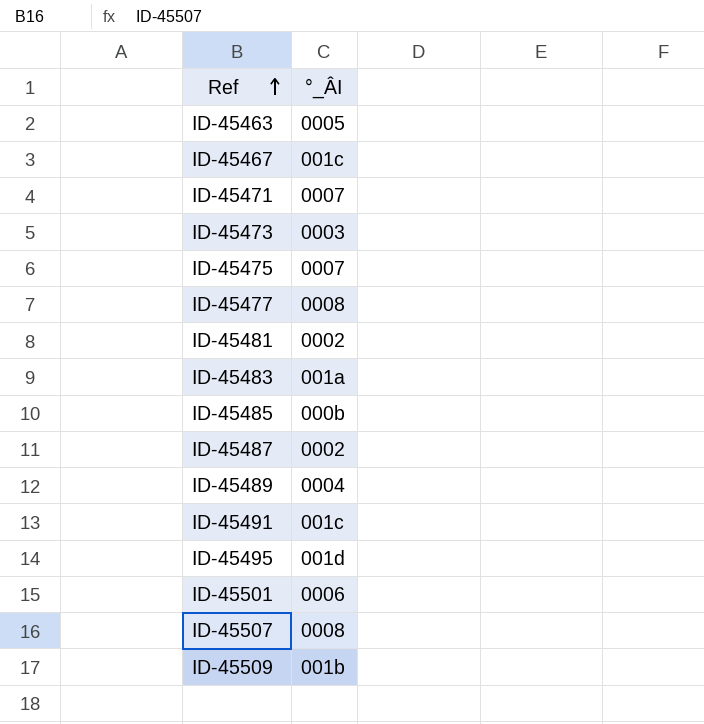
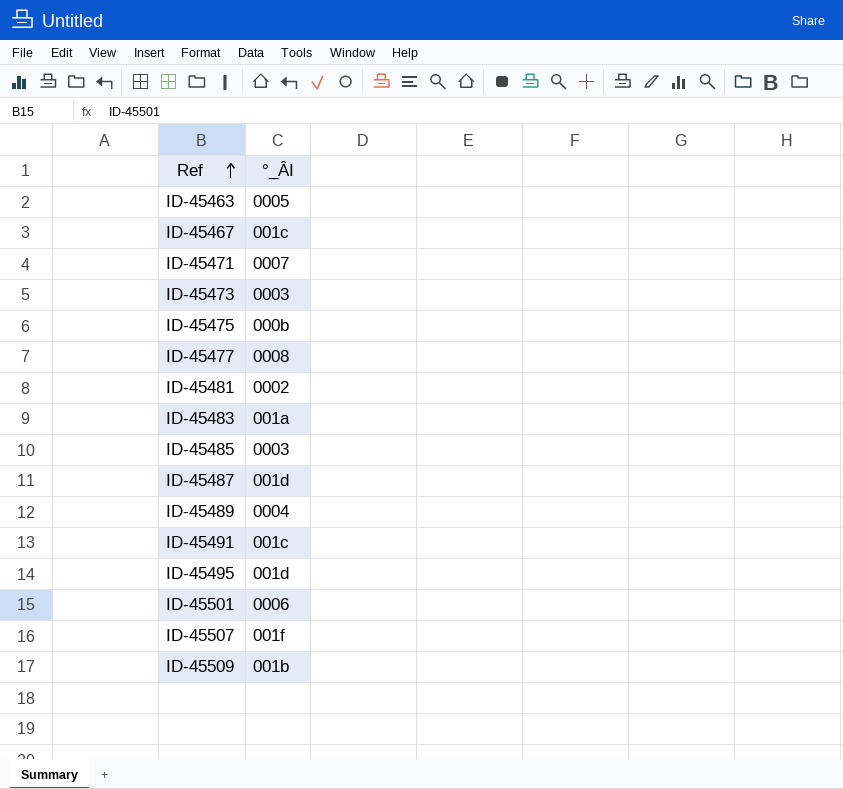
ID-45475 | °_ÂI: 0007 -> 000b
ID-45485 | °_ÂI: 000b -> 0003
ID-45487 | °_ÂI: 0002 -> 001d
ID-45507 | °_ÂI: 0008 -> 001f

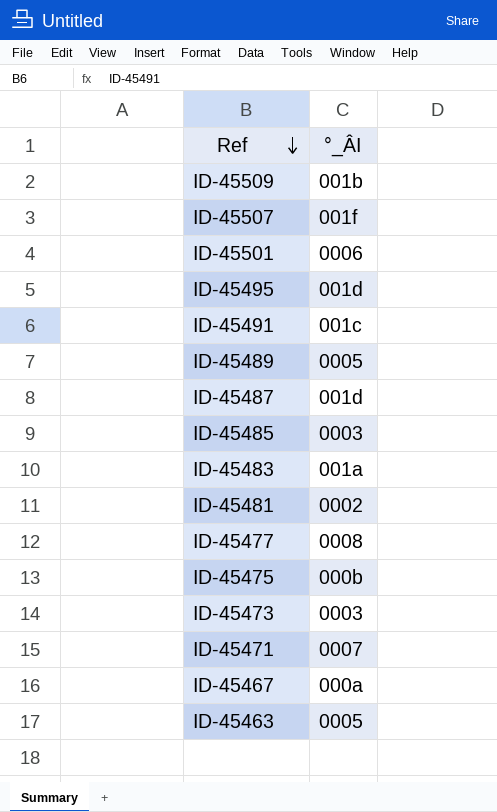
row order: Ref ascending -> Ref descending
ID-45489 | °_ÂI: 0004 -> 0005
ID-45467 | °_ÂI: 001c -> 000a

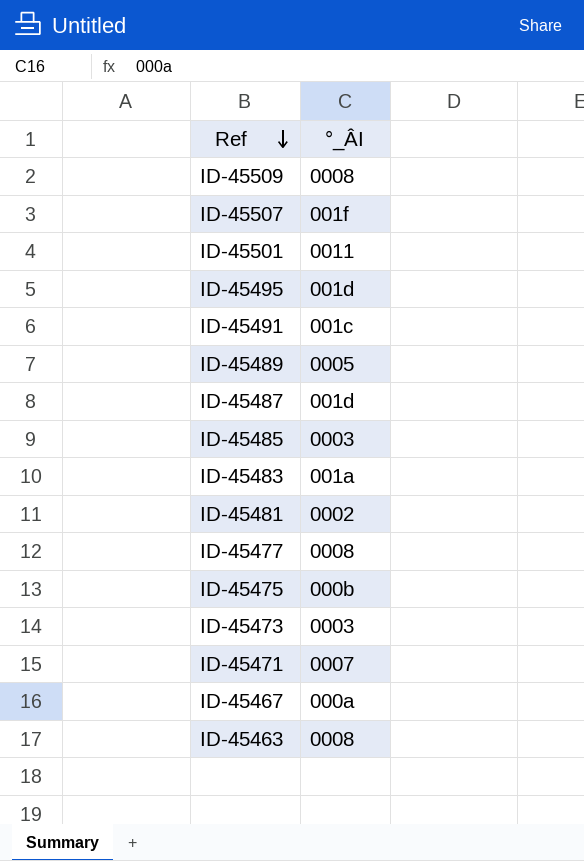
ID-45509 | °_ÂI: 001b -> 0008
ID-45501 | °_ÂI: 0006 -> 0011
ID-45463 | °_ÂI: 0005 -> 0008

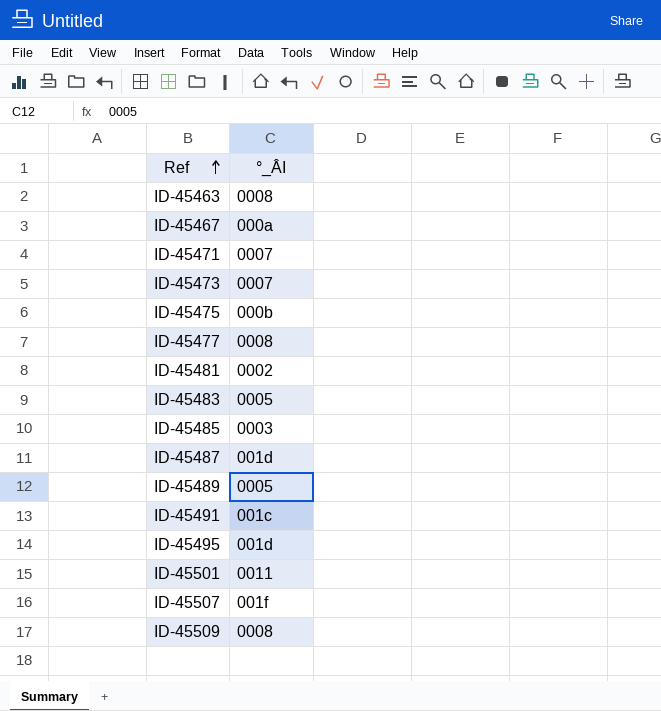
row order: Ref descending -> Ref ascending
ID-45473 | °_ÂI: 0003 -> 0007
ID-45483 | °_ÂI: 001a -> 0005

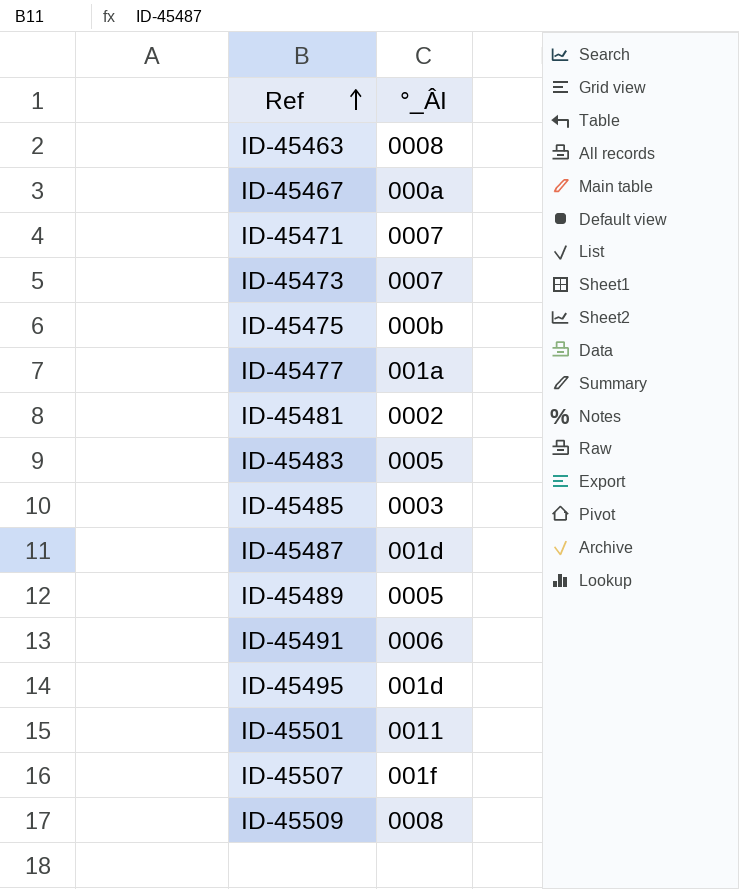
ID-45477 | °_ÂI: 0008 -> 001a
ID-45491 | °_ÂI: 001c -> 0006

